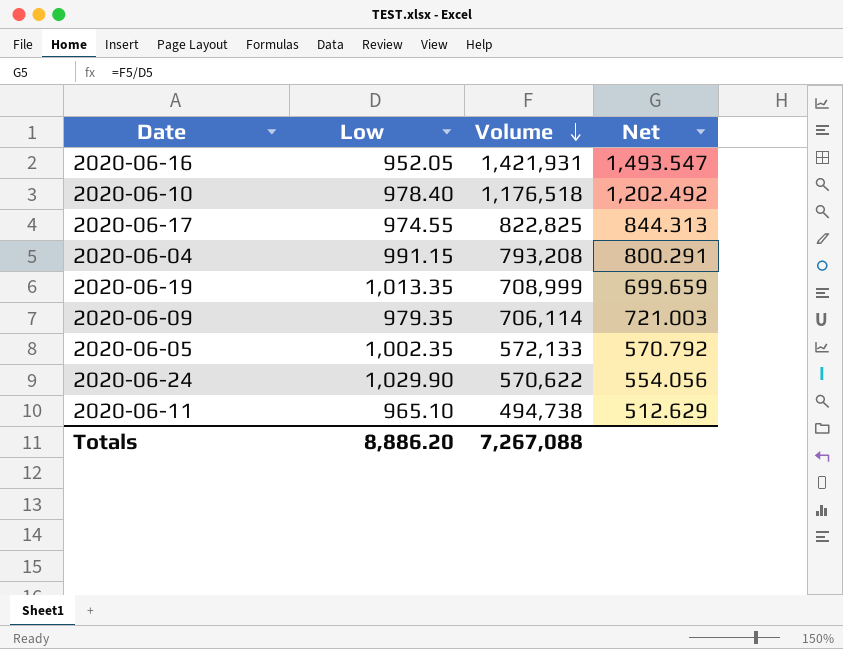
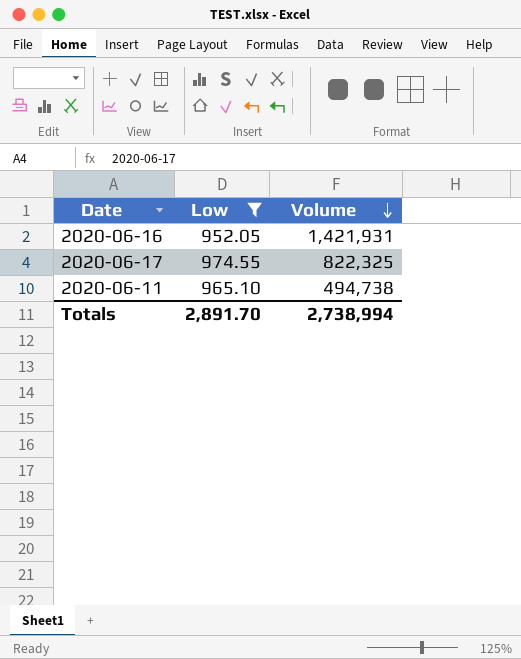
filter: none -> Low <= 974.55
column Net | formula: [Volume] / [Low] -> none
2020-06-17 | Volume: 822,825 -> 822,325
Totals | Low: 8,886.20 -> 2,891.70
Totals | Volume: 7,267,088 -> 2,738,994

